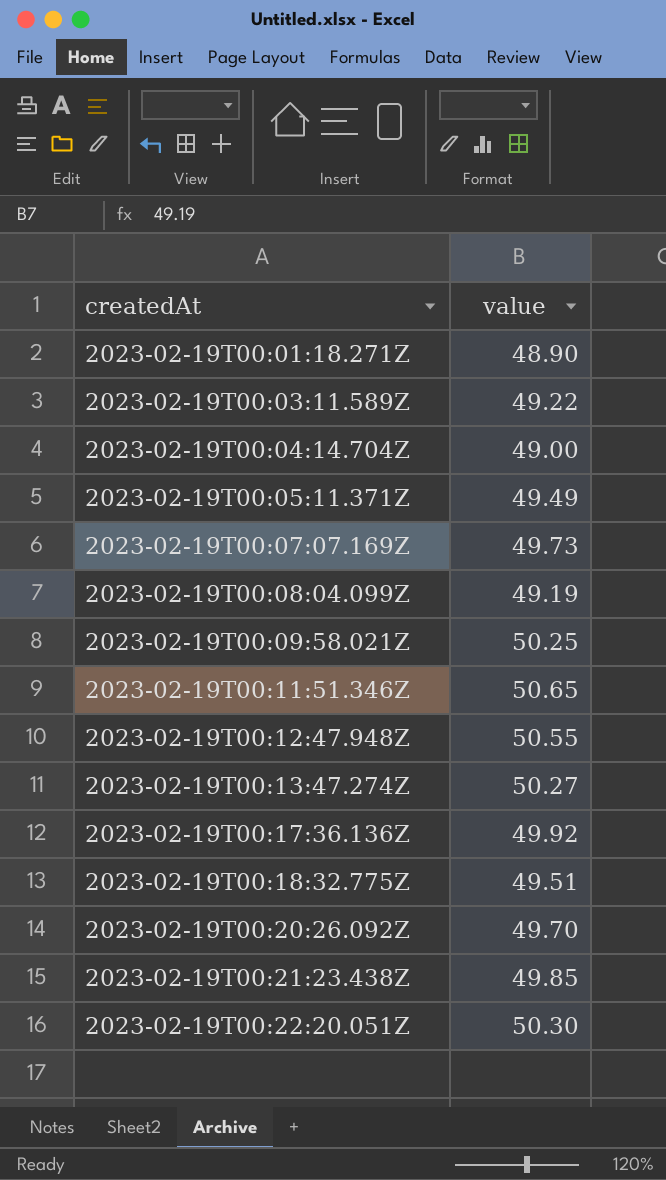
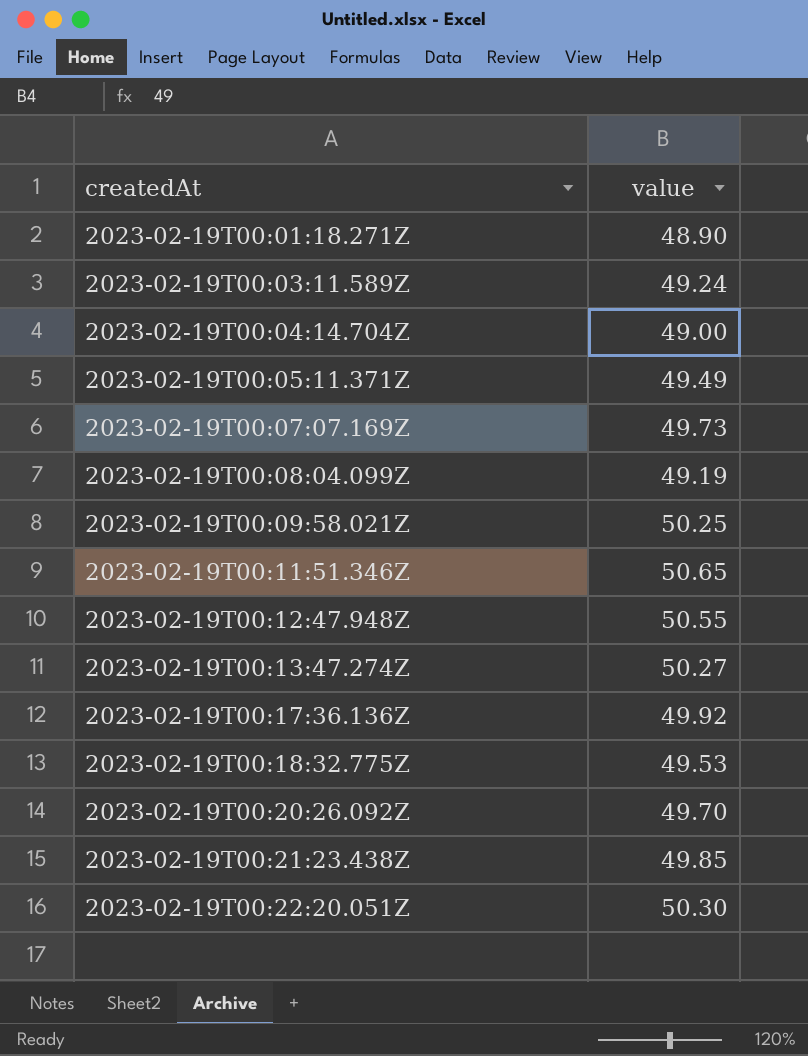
2023-02-19T00:03:11.589Z | value: 49.22 -> 49.24
2023-02-19T00:18:32.775Z | value: 49.51 -> 49.53

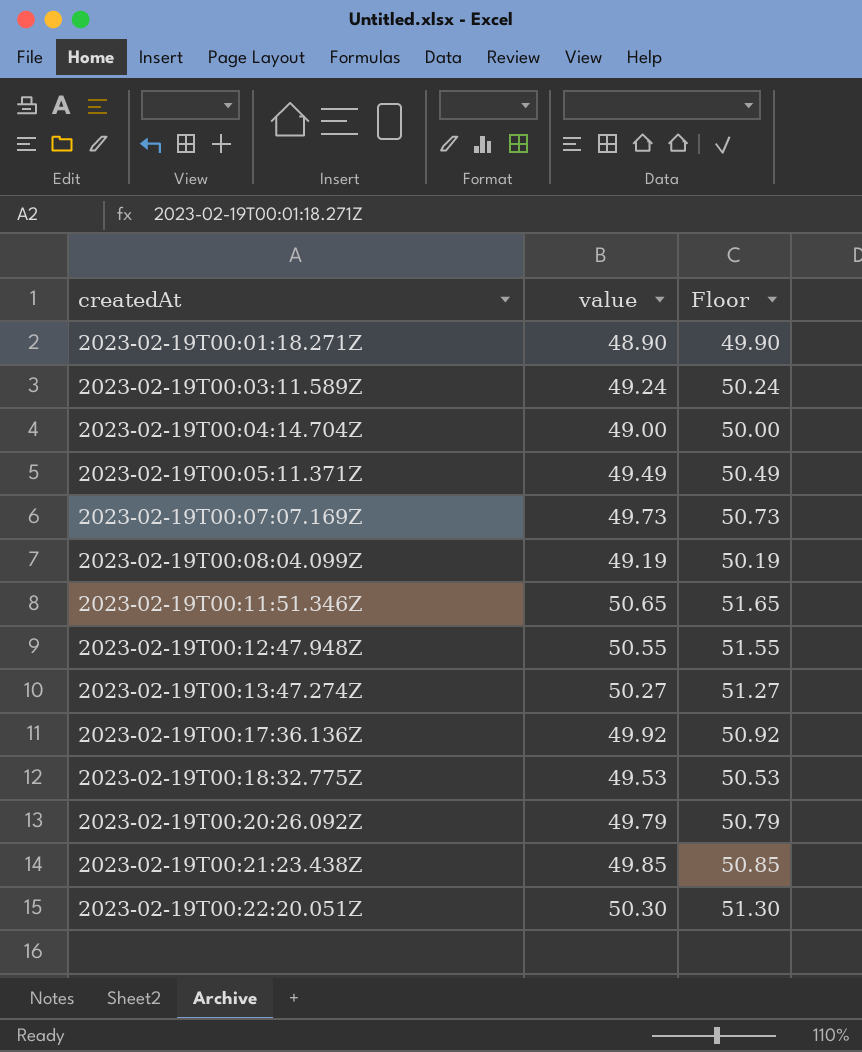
column Floor | formula: none -> [value] + 1
row 2023-02-19T00:09:58.021Z: 50.25 -> none
2023-02-19T00:20:26.092Z | value: 49.70 -> 49.79

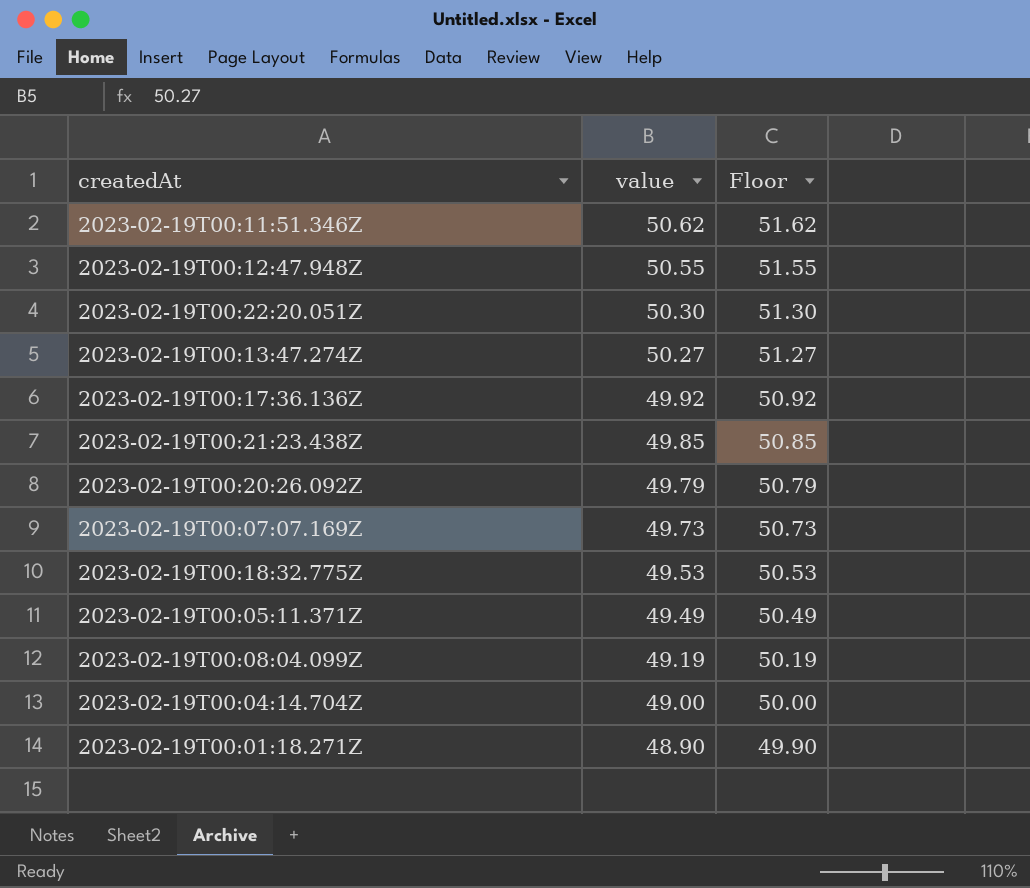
row order: createdAt ascending -> value descending
row 2023-02-19T00:03:11.589Z: 49.24 | 50.24 -> none
2023-02-19T00:11:51.346Z | value: 50.65 -> 50.62
2023-02-19T00:11:51.346Z | Floor: 51.65 -> 51.62

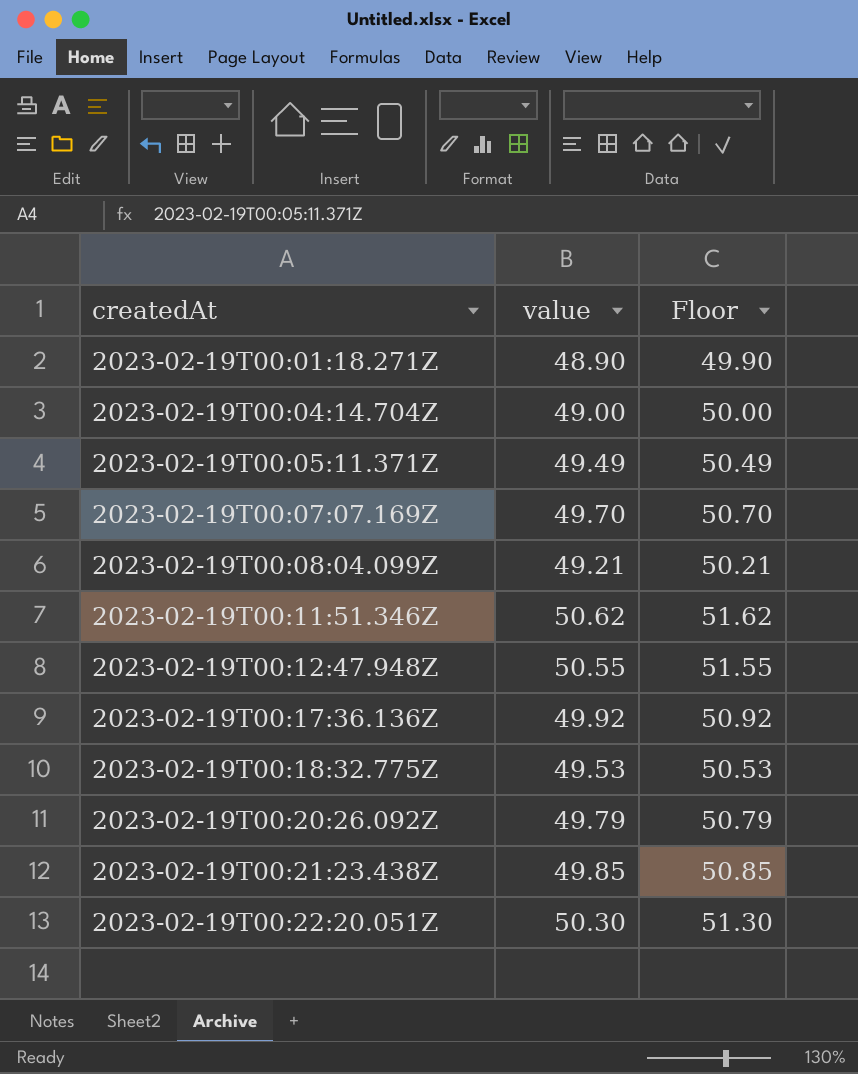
row order: value descending -> createdAt ascending
row 2023-02-19T00:13:47.274Z: 50.27 | 51.27 -> none
2023-02-19T00:07:07.169Z | value: 49.73 -> 49.70
2023-02-19T00:07:07.169Z | Floor: 50.73 -> 50.70
2023-02-19T00:08:04.099Z | value: 49.19 -> 49.21
2023-02-19T00:08:04.099Z | Floor: 50.19 -> 50.21

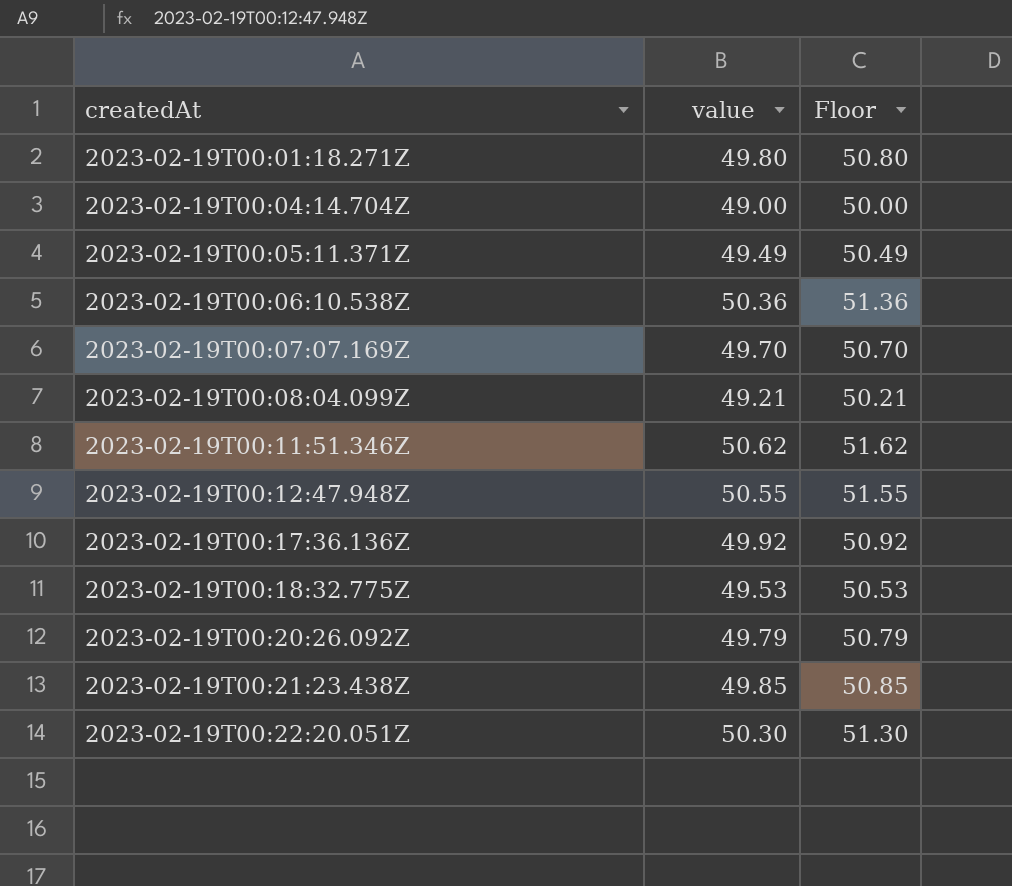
2023-02-19T00:01:18.271Z | value: 48.90 -> 49.80
2023-02-19T00:01:18.271Z | Floor: 49.90 -> 50.80
row 2023-02-19T00:06:10.538Z: none -> 50.36 | 51.36

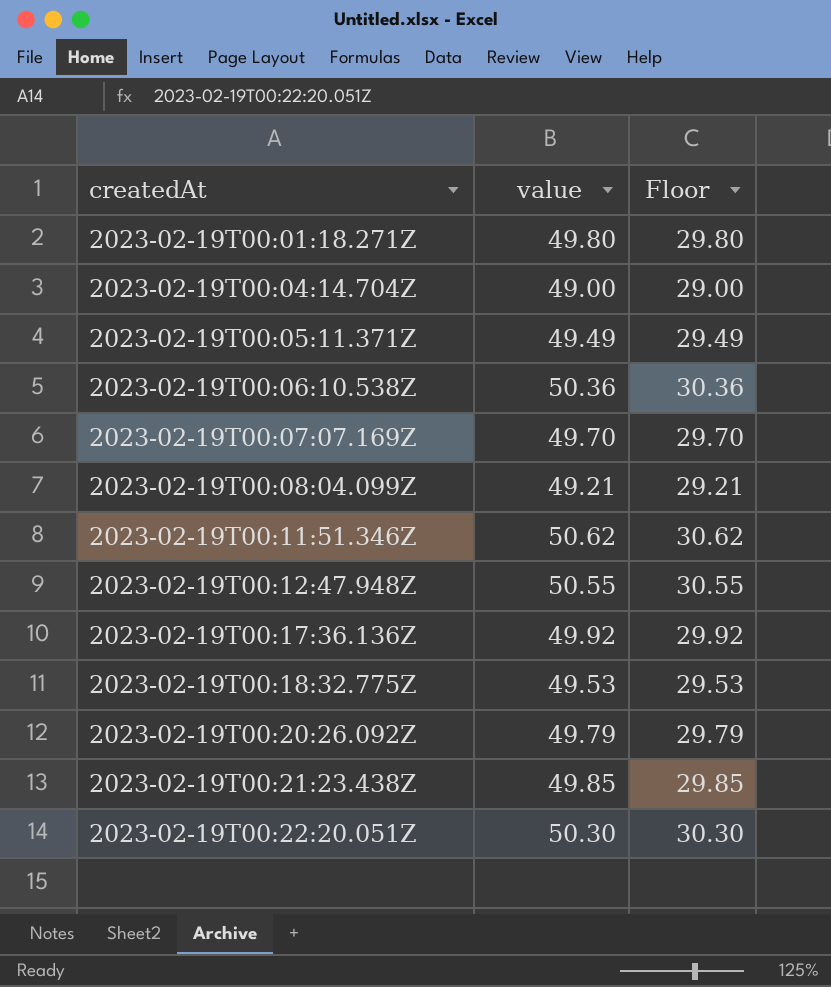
column Floor | formula: [value] + 1 -> [value] - 20

